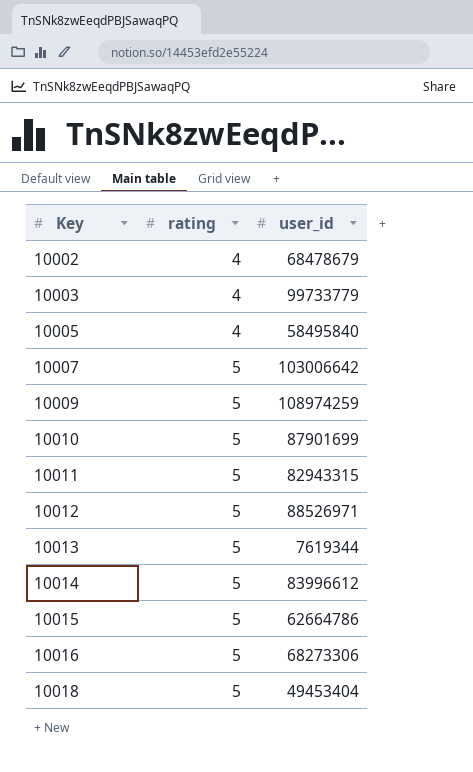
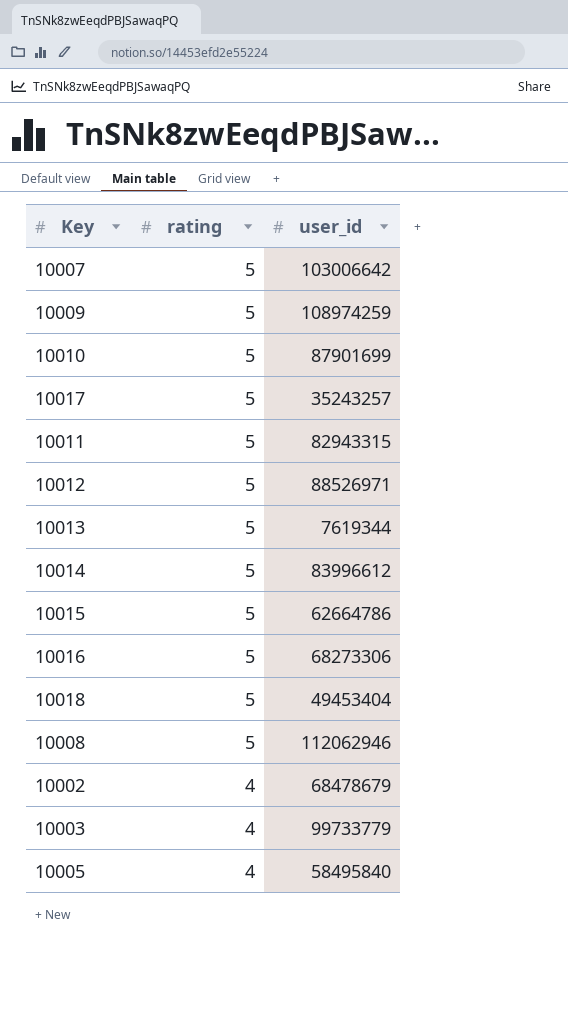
row order: Key ascending -> rating descending
row 10017: none -> 5 | 35243257
row 10008: none -> 5 | 112062946

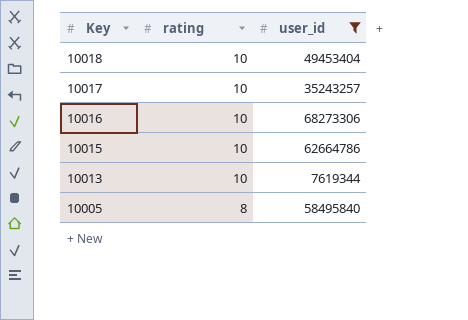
filter: none -> user_id <= 68273306
row order: rating descending -> Key descending
10018 | rating: 5 -> 10
10017 | rating: 5 -> 10
10016 | rating: 5 -> 10
10015 | rating: 5 -> 10
10013 | rating: 5 -> 10
10005 | rating: 4 -> 8

